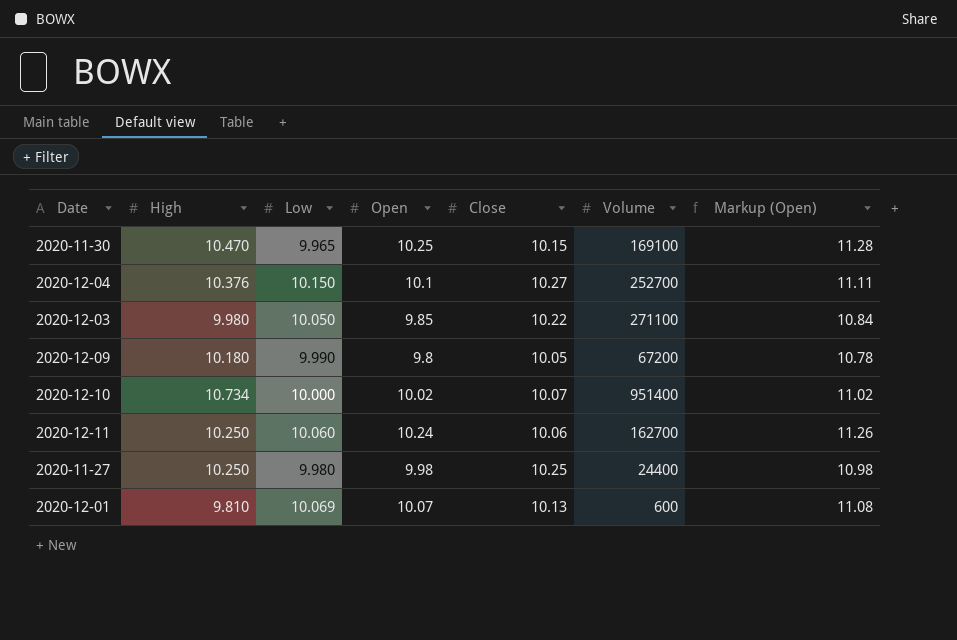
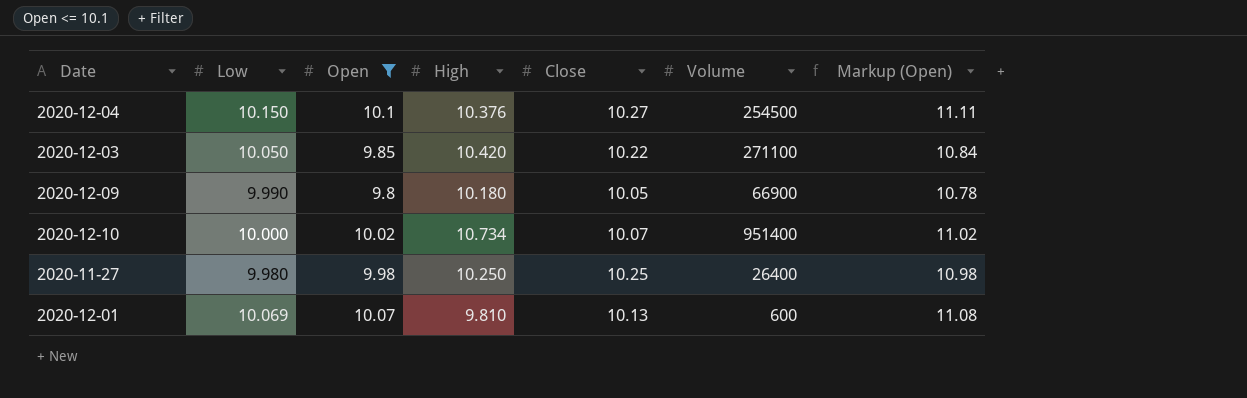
filter: none -> Open <= 10.1
column High | position: 2 -> 4
2020-12-04 | Volume: 252700 -> 254500
2020-12-03 | High: 9.980 -> 10.420
2020-12-09 | Volume: 67200 -> 66900
2020-11-27 | Volume: 24400 -> 26400

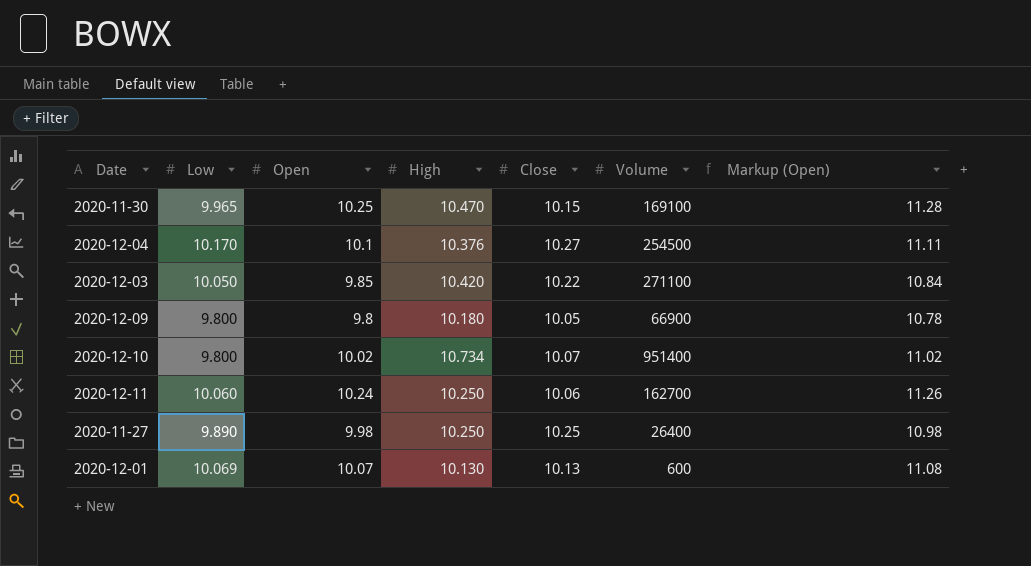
filter: Open <= 10.1 -> none
2020-12-04 | Low: 10.150 -> 10.170
2020-12-09 | Low: 9.990 -> 9.800
2020-12-10 | Low: 10.000 -> 9.800
2020-11-27 | Low: 9.980 -> 9.890
2020-12-01 | High: 9.810 -> 10.130

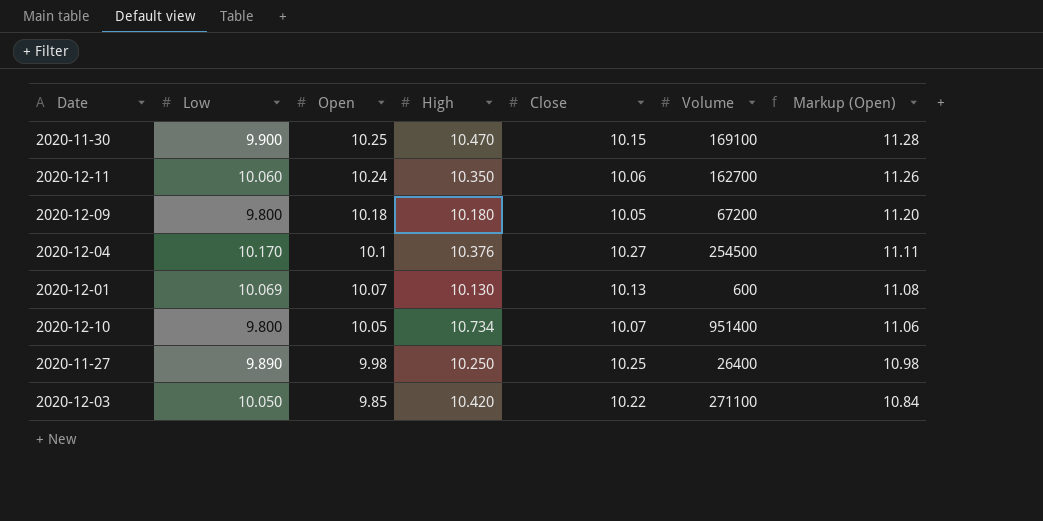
row order: none -> Open descending
2020-11-30 | Low: 9.965 -> 9.900
2020-12-11 | High: 10.250 -> 10.350
2020-12-09 | Open: 9.8 -> 10.18
2020-12-09 | Volume: 66900 -> 67200
2020-12-09 | Markup (Open): 10.78 -> 11.20
2020-12-10 | Open: 10.02 -> 10.05
2020-12-10 | Markup (Open): 11.02 -> 11.06

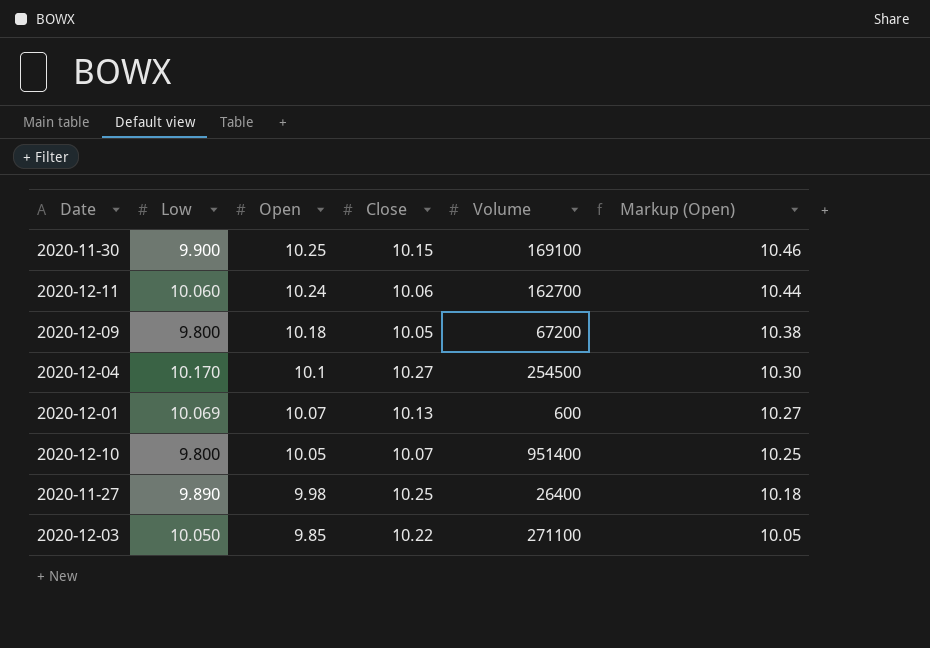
column High | position: 4 -> none
column Markup (Open) | formula: [Open] * 1.1 -> [Open] * 1.02

